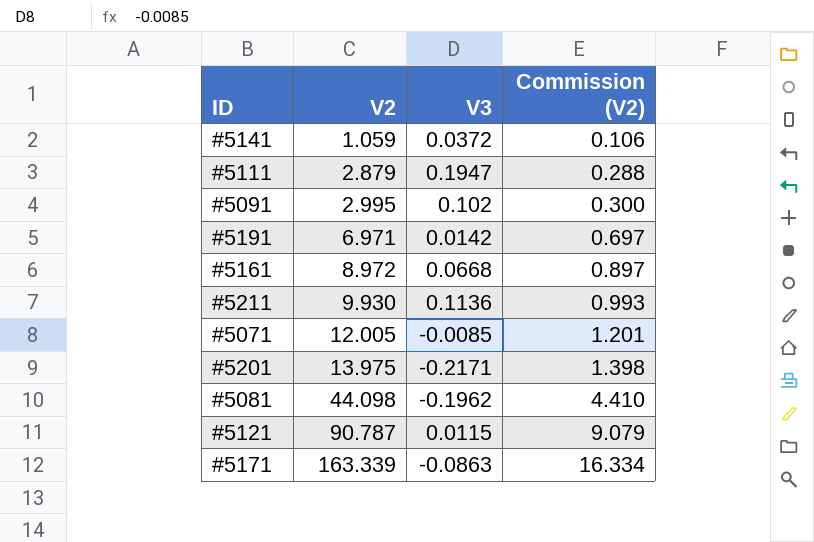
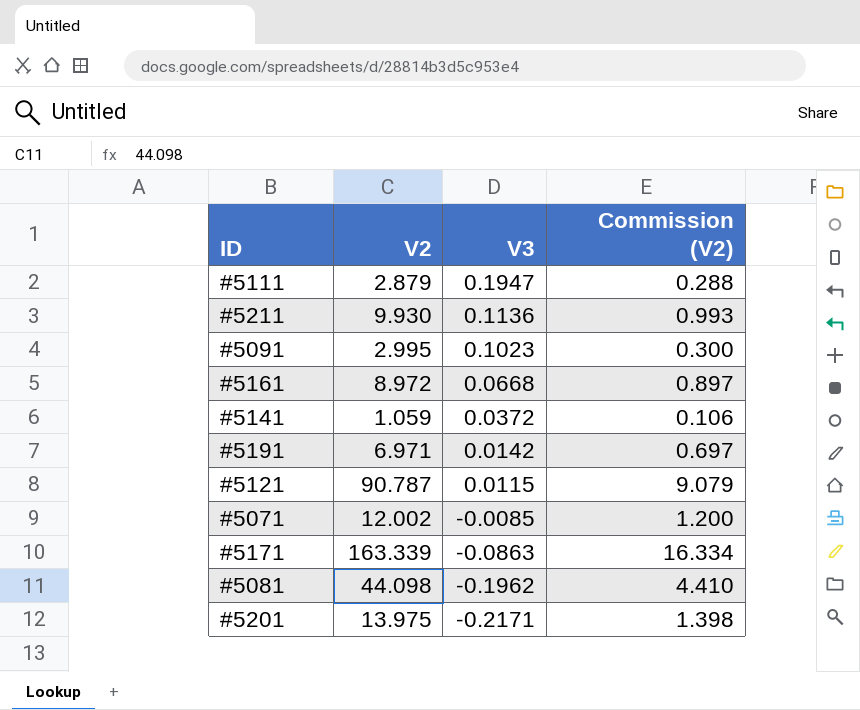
row order: V2 ascending -> V3 descending
#5091 | V3: 0.102 -> 0.1023
#5071 | V2: 12.005 -> 12.002
#5071 | Commission (V2): 1.201 -> 1.200

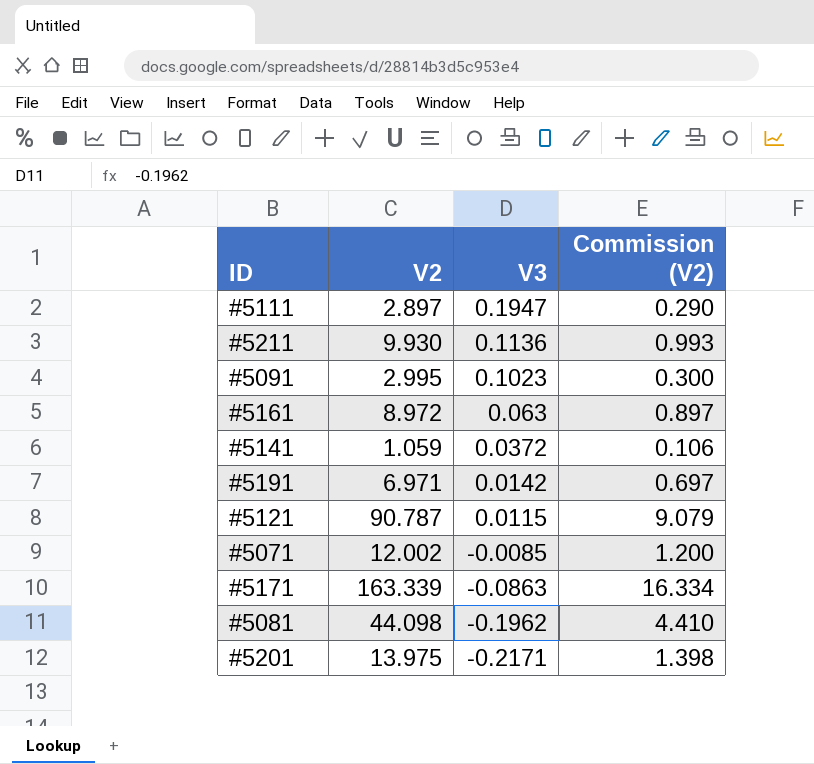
#5111 | V2: 2.879 -> 2.897
#5111 | Commission (V2): 0.288 -> 0.290
#5161 | V3: 0.0668 -> 0.063

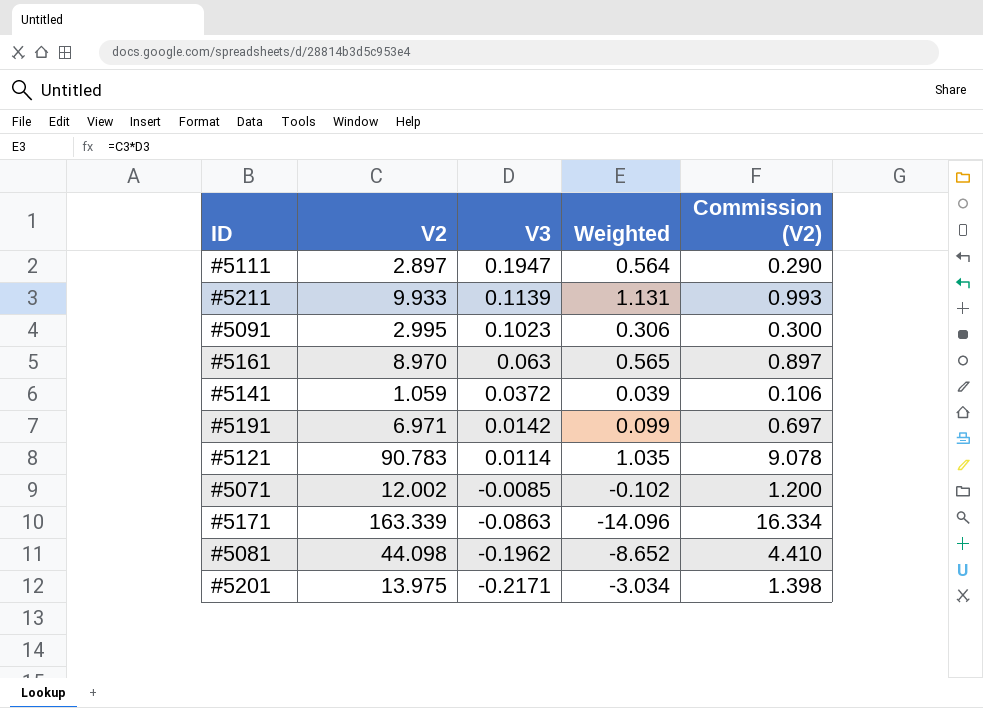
column Weighted | formula: none -> [V2] * [V3]
#5211 | V2: 9.930 -> 9.933
#5211 | V3: 0.1136 -> 0.1139
#5161 | V2: 8.972 -> 8.970
#5121 | V2: 90.787 -> 90.783
#5121 | V3: 0.0115 -> 0.0114
#5121 | Commission (V2): 9.079 -> 9.078

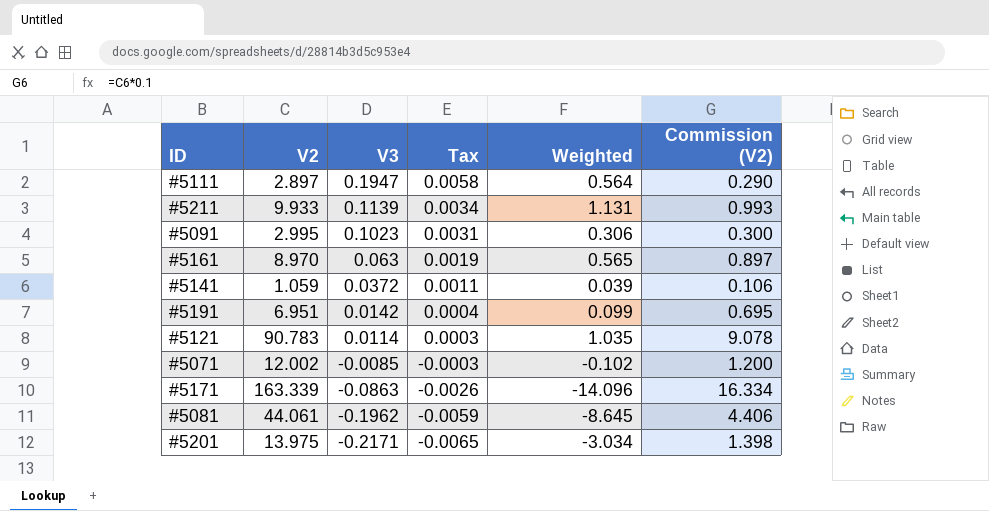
column Tax | formula: none -> [V3] * 0.03
#5191 | V2: 6.971 -> 6.951
#5191 | Commission (V2): 0.697 -> 0.695
#5081 | V2: 44.098 -> 44.061
#5081 | Weighted: -8.652 -> -8.645
#5081 | Commission (V2): 4.410 -> 4.406

